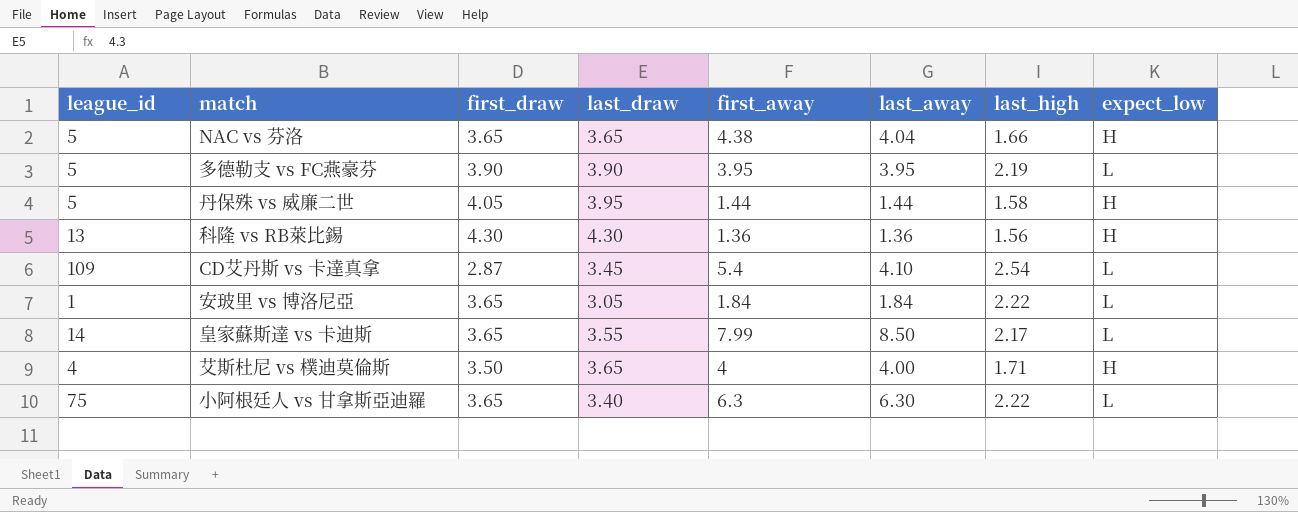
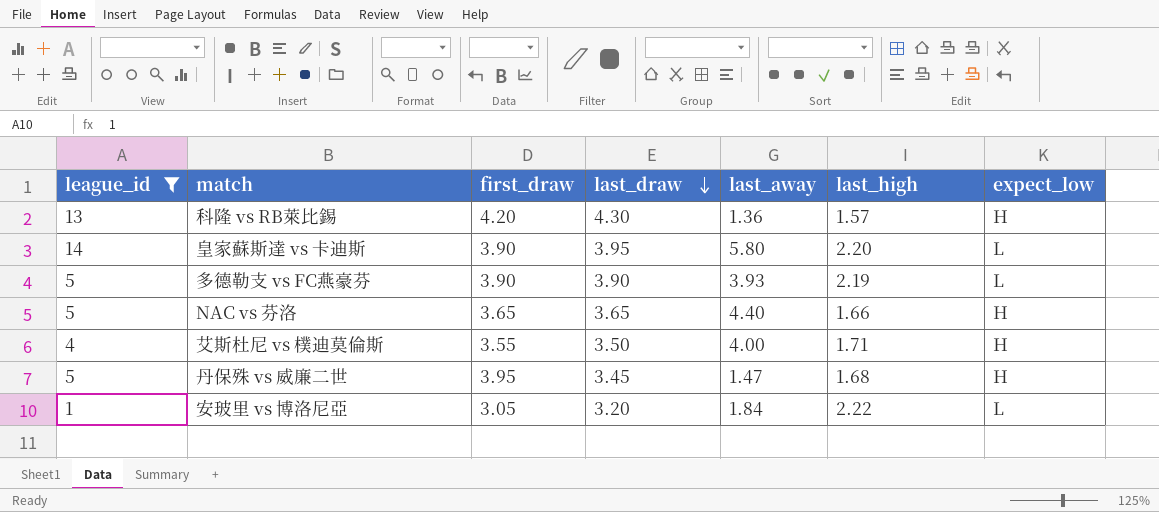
filter: none -> league_id <= 14
row order: none -> last_draw descending
column first_away | position: 5 -> none
科隆 vs RB萊比錫 | first_draw: 4.30 -> 4.20
科隆 vs RB萊比錫 | last_high: 1.56 -> 1.57
皇家蘇斯達 vs 卡迪斯 | first_draw: 3.65 -> 3.90
皇家蘇斯達 vs 卡迪斯 | last_draw: 3.55 -> 3.95
皇家蘇斯達 vs 卡迪斯 | last_away: 8.50 -> 5.80
皇家蘇斯達 vs 卡迪斯 | last_high: 2.17 -> 2.20
多德勒支 vs FC燕豪芬 | last_away: 3.95 -> 3.93
NAC vs 芬洛 | last_away: 4.04 -> 4.40
艾斯杜尼 vs 樸迪莫倫斯 | first_draw: 3.50 -> 3.55
艾斯杜尼 vs 樸迪莫倫斯 | last_draw: 3.65 -> 3.50
丹保殊 vs 威廉二世 | first_draw: 4.05 -> 3.95
丹保殊 vs 威廉二世 | last_draw: 3.95 -> 3.45
丹保殊 vs 威廉二世 | last_away: 1.44 -> 1.47
丹保殊 vs 威廉二世 | last_high: 1.58 -> 1.68
安玻里 vs 博洛尼亞 | first_draw: 3.65 -> 3.05
安玻里 vs 博洛尼亞 | last_draw: 3.05 -> 3.20

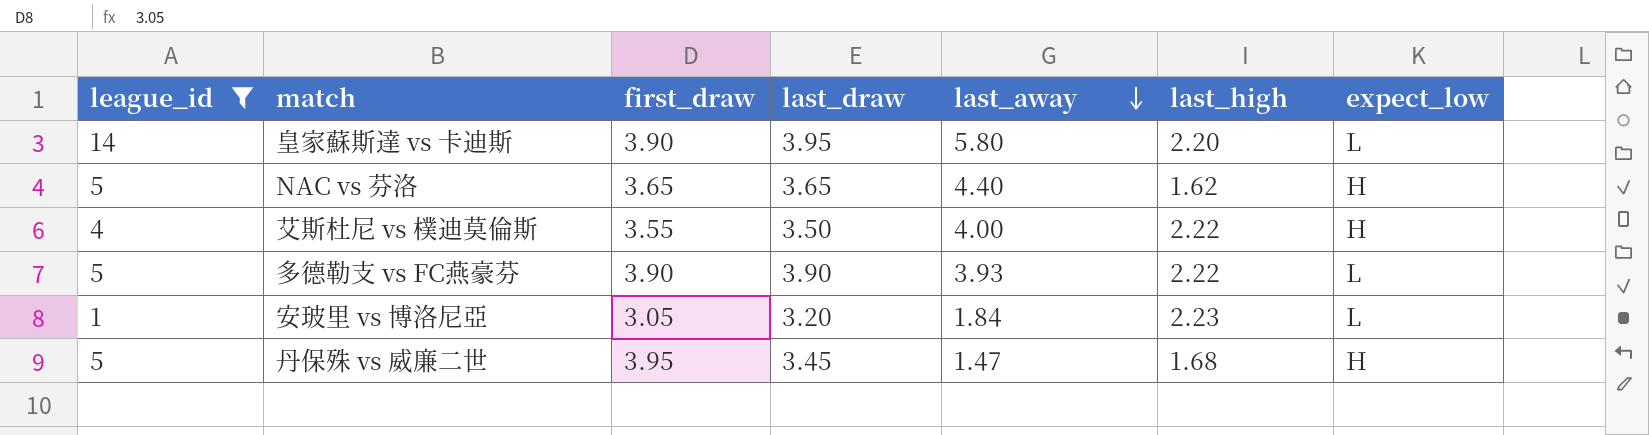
row order: last_draw descending -> last_away descending
row 科隆 vs RB萊比錫: 13 | 4.20 | 4.30 | 1.36 | 1.57 | H -> none
NAC vs 芬洛 | last_high: 1.66 -> 1.62
艾斯杜尼 vs 樸迪莫倫斯 | last_high: 1.71 -> 2.22
多德勒支 vs FC燕豪芬 | last_high: 2.19 -> 2.22
安玻里 vs 博洛尼亞 | last_high: 2.22 -> 2.23

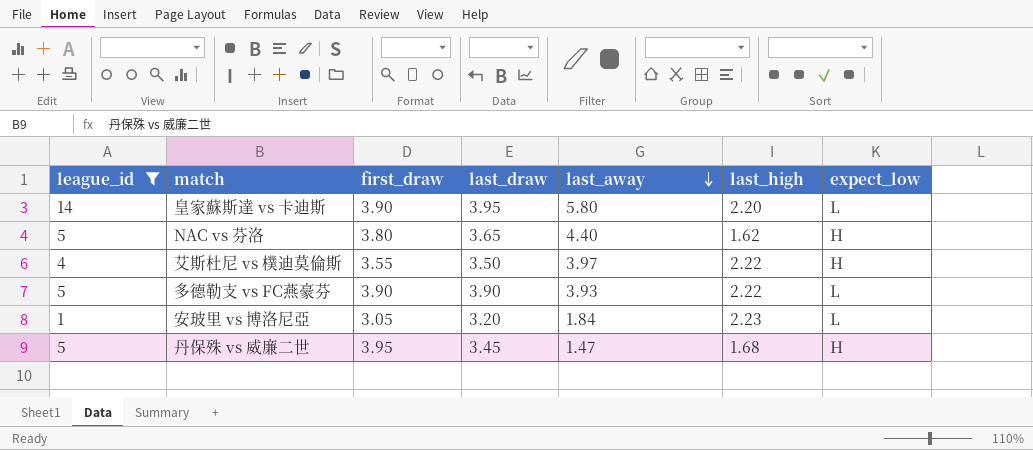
NAC vs 芬洛 | first_draw: 3.65 -> 3.80
艾斯杜尼 vs 樸迪莫倫斯 | last_away: 4.00 -> 3.97

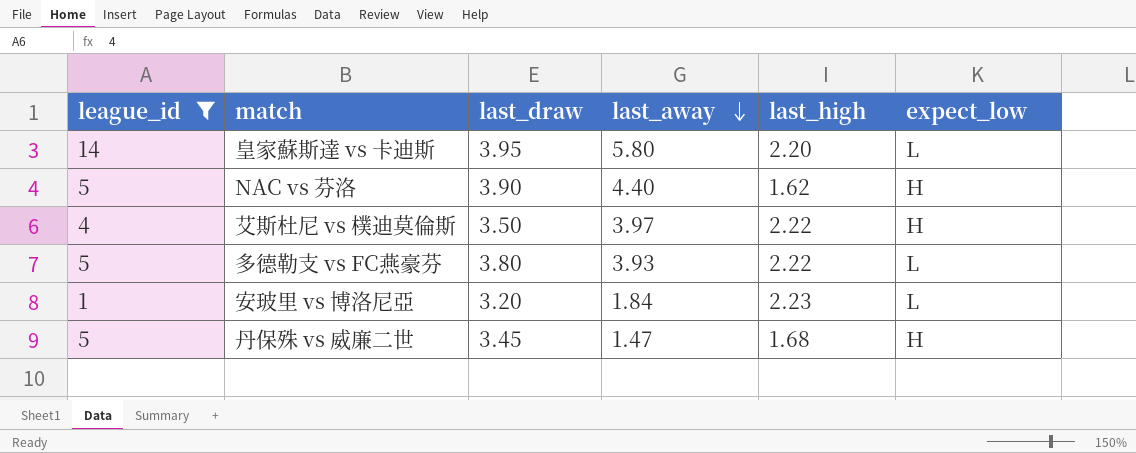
column first_draw | position: 3 -> none
NAC vs 芬洛 | last_draw: 3.65 -> 3.90
多德勒支 vs FC燕豪芬 | last_draw: 3.90 -> 3.80

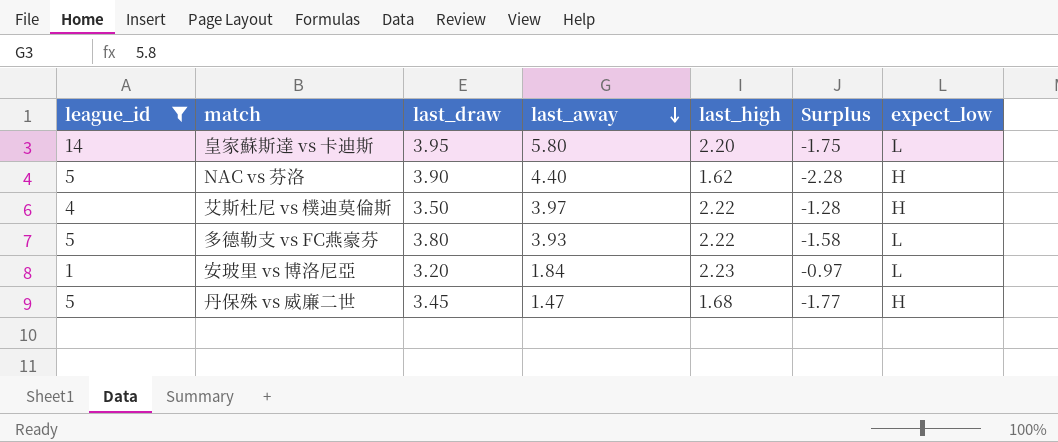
column Surplus | formula: none -> [last_high] - [last_draw]

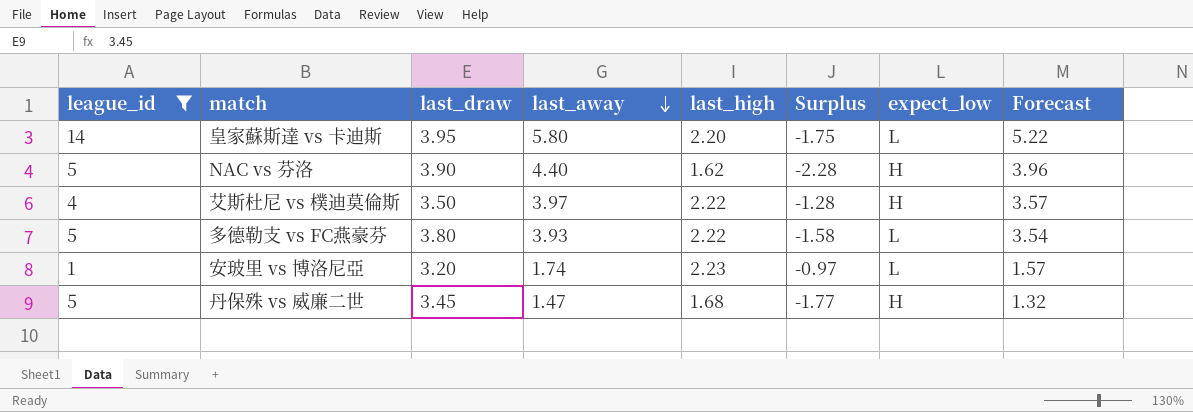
column Forecast | formula: none -> [last_away] * 0.9
安玻里 vs 博洛尼亞 | last_away: 1.84 -> 1.74

